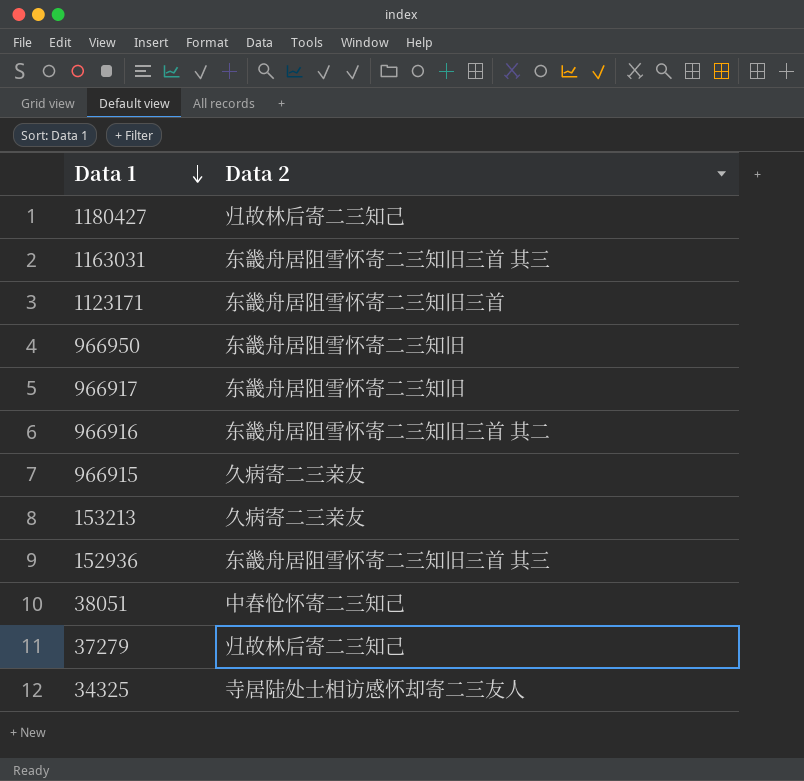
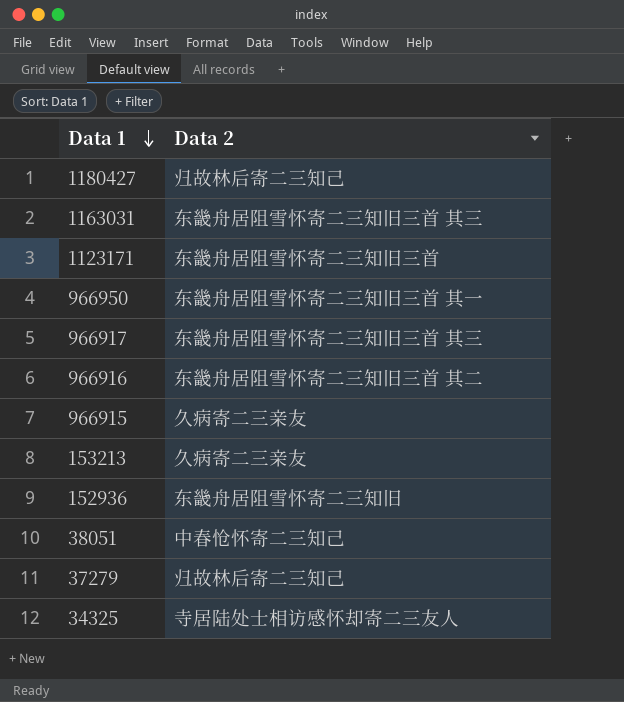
966950 | Data 2: 东畿舟居阻雪怀寄二三知旧 -> 东畿舟居阻雪怀寄二三知旧三首 其一
966917 | Data 2: 东畿舟居阻雪怀寄二三知旧 -> 东畿舟居阻雪怀寄二三知旧三首 其三
152936 | Data 2: 东畿舟居阻雪怀寄二三知旧三首 其三 -> 东畿舟居阻雪怀寄二三知旧

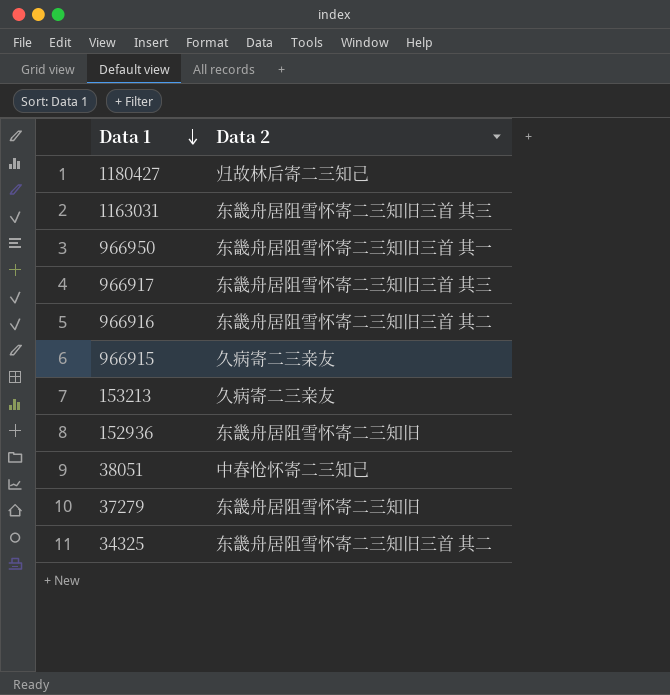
row 1123171: 东畿舟居阻雪怀寄二三知旧三首 -> none
37279 | Data 2: 归故林后寄二三知己 -> 东畿舟居阻雪怀寄二三知旧
34325 | Data 2: 寺居陆处士相访感怀却寄二三友人 -> 东畿舟居阻雪怀寄二三知旧三首 其二

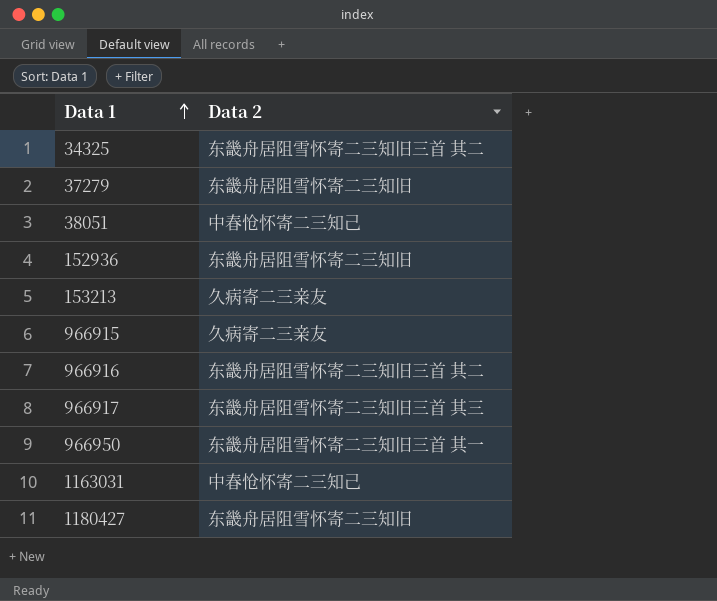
row order: Data 1 descending -> Data 1 ascending
1163031 | Data 2: 东畿舟居阻雪怀寄二三知旧三首 其三 -> 中春怆怀寄二三知己
1180427 | Data 2: 归故林后寄二三知己 -> 东畿舟居阻雪怀寄二三知旧

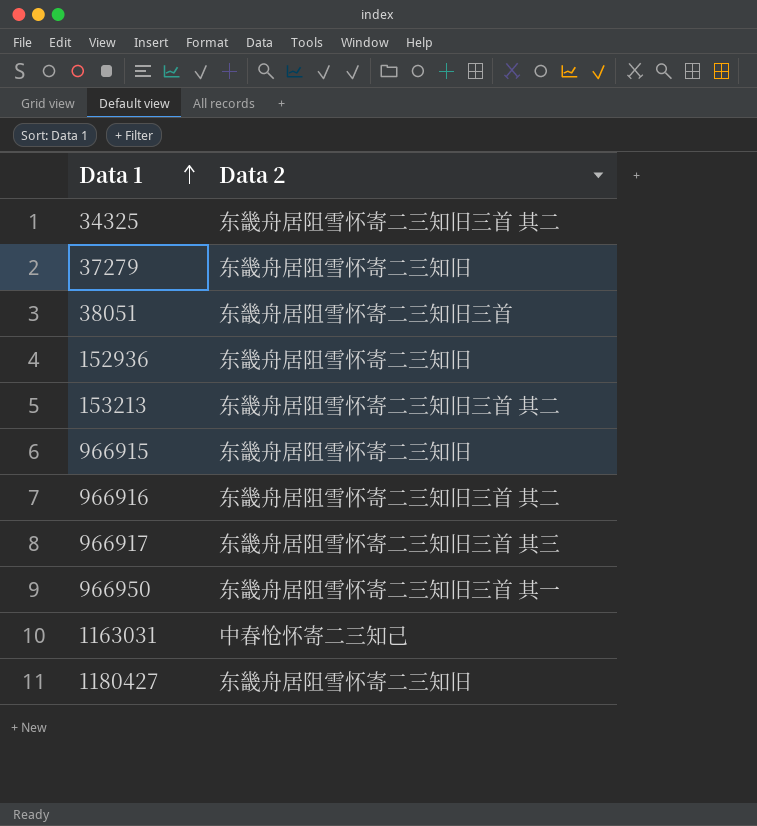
38051 | Data 2: 中春怆怀寄二三知己 -> 东畿舟居阻雪怀寄二三知旧三首
153213 | Data 2: 久病寄二三亲友 -> 东畿舟居阻雪怀寄二三知旧三首 其二
966915 | Data 2: 久病寄二三亲友 -> 东畿舟居阻雪怀寄二三知旧

